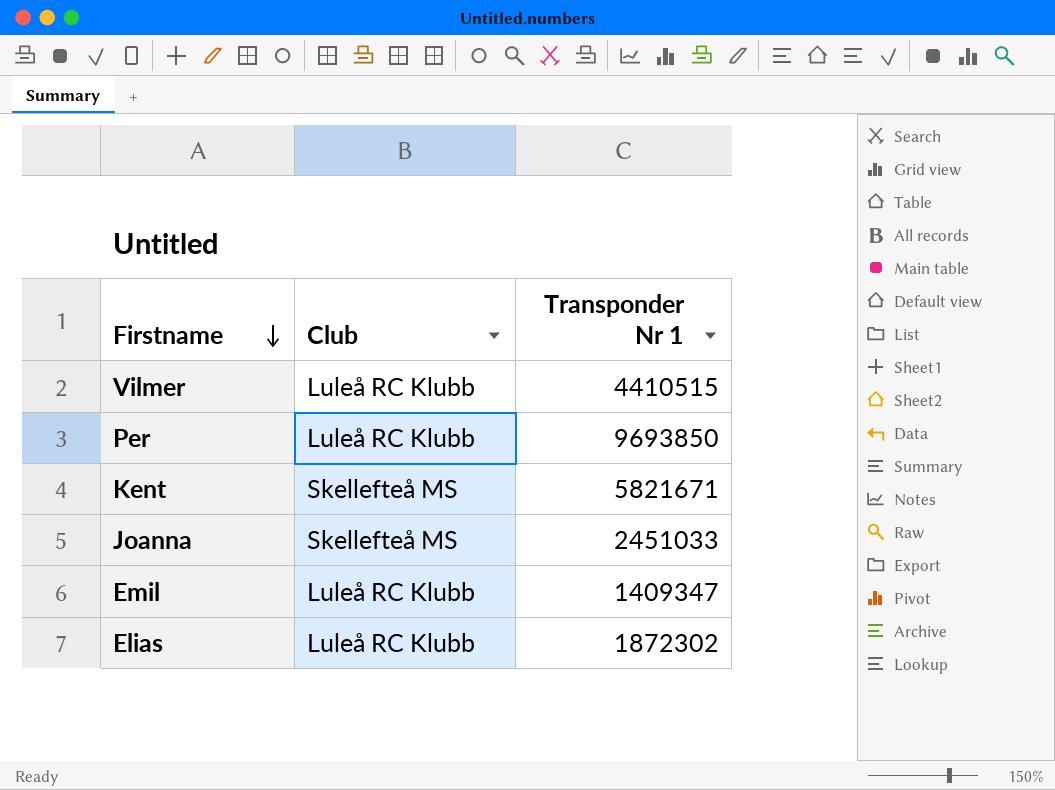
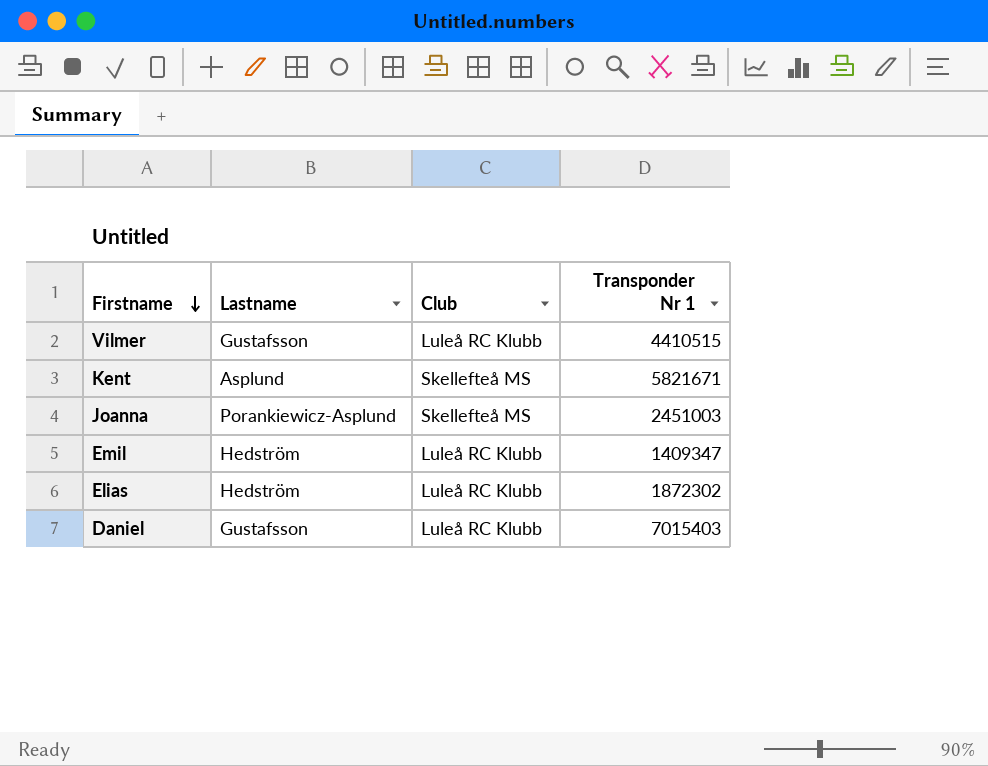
column Lastname | position: none -> 2
row Per: Luleå RC Klubb | 9693850 -> none
Joanna | Transponder Nr 1: 2451033 -> 2451003
row Daniel: none -> Gustafsson | Luleå RC Klubb | 7015403

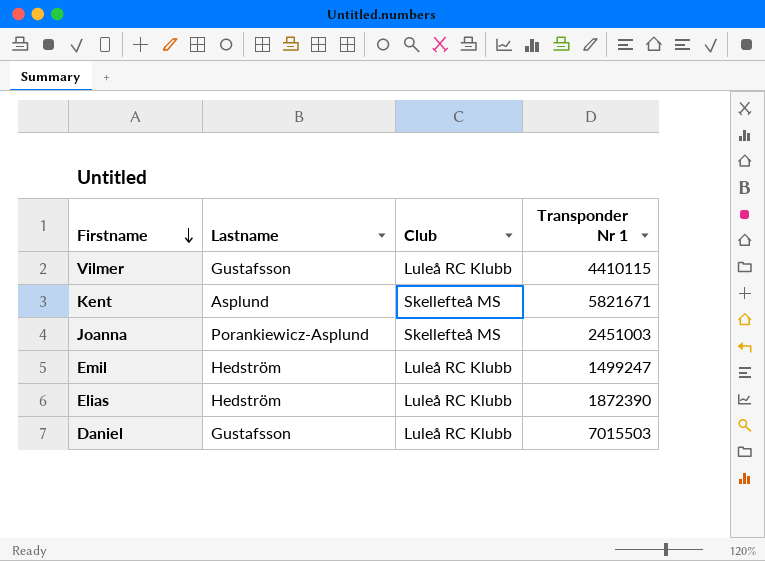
Vilmer | Transponder Nr 1: 4410515 -> 4410115
Emil | Transponder Nr 1: 1409347 -> 1499247
Elias | Transponder Nr 1: 1872302 -> 1872390
Daniel | Transponder Nr 1: 7015403 -> 7015503

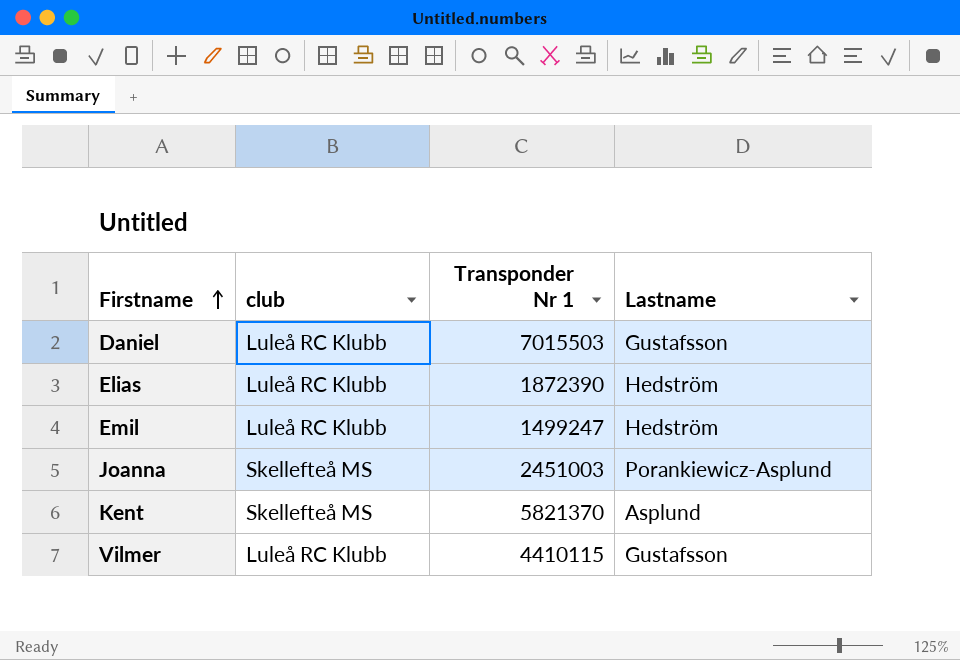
row order: Firstname descending -> Firstname ascending
column name: Club -> club
column Lastname | position: 2 -> 4
Kent | Transponder Nr 1: 5821671 -> 5821370

